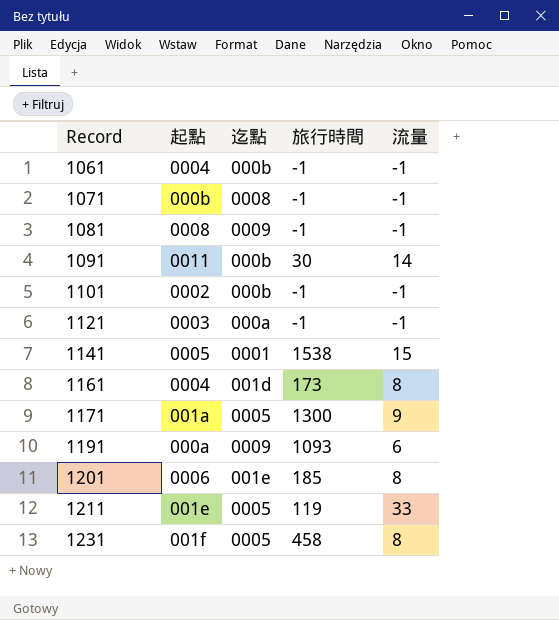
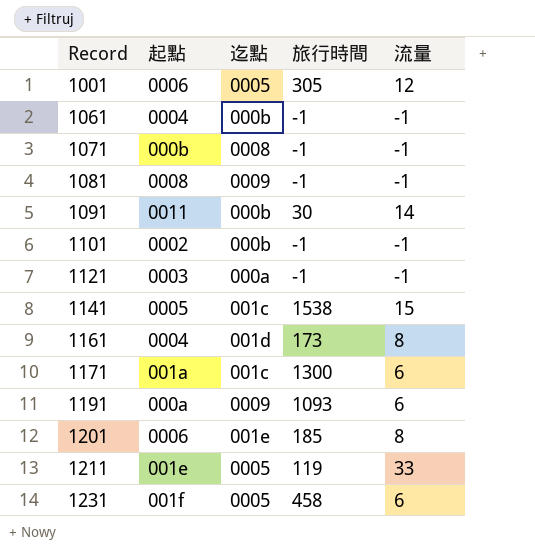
row 1001: none -> 0006 | 0005 | 305 | 12
1141 | 迄點: 0001 -> 001c
1171 | 迄點: 0005 -> 001c
1171 | 流量: 9 -> 6
1231 | 流量: 8 -> 6

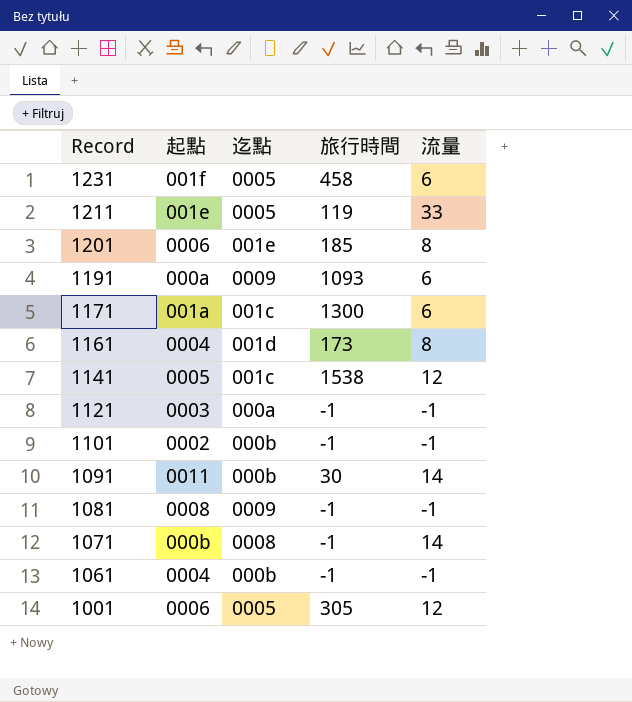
row order: Record ascending -> Record descending
1141 | 流量: 15 -> 12
1071 | 流量: -1 -> 14

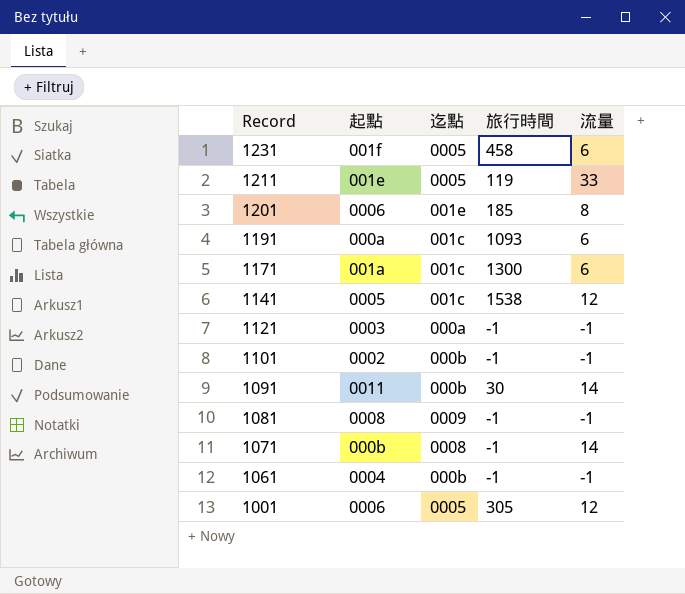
row 1161: 0004 | 001d | 173 | 8 -> none
1191 | 迄點: 0009 -> 001c

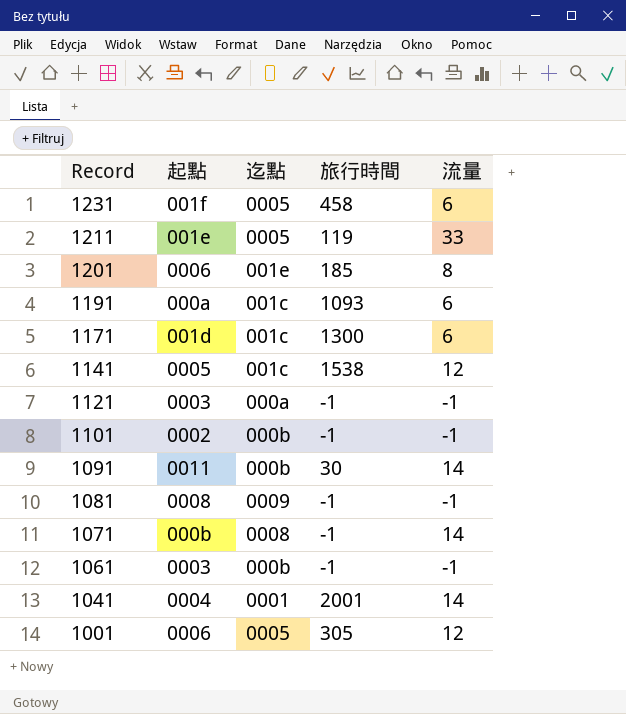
1171 | 起點: 001a -> 001d
1061 | 起點: 0004 -> 0003
row 1041: none -> 0004 | 0001 | 2001 | 14

